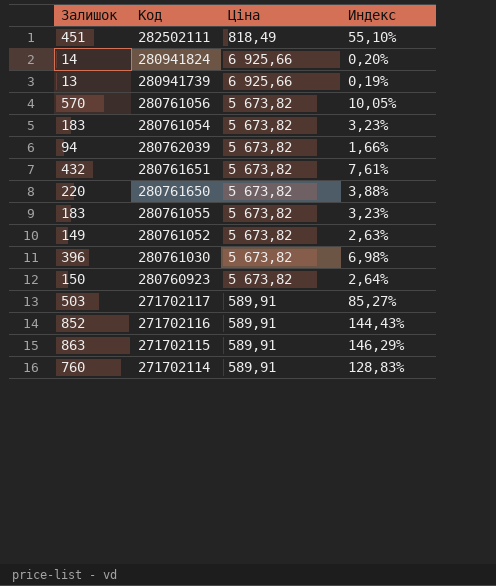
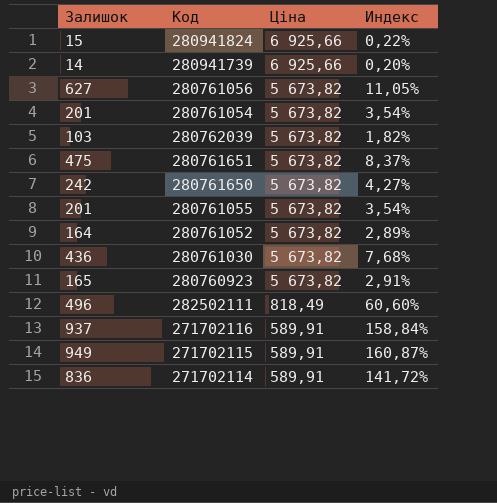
row order: none -> Ціна descending
row 271702117: 503 | 589,91 | 85,27% -> none
280941824 | Залишок: 14 -> 15
280941824 | Индекс: 0,20% -> 0,22%
280941739 | Залишок: 13 -> 14
280941739 | Индекс: 0,19% -> 0,20%
280761056 | Залишок: 570 -> 627
280761056 | Индекс: 10,05% -> 11,05%
280761054 | Залишок: 183 -> 201
280761054 | Индекс: 3,23% -> 3,54%
280762039 | Залишок: 94 -> 103
280762039 | Индекс: 1,66% -> 1,82%
280761651 | Залишок: 432 -> 475
280761651 | Индекс: 7,61% -> 8,37%
280761650 | Залишок: 220 -> 242
280761650 | Индекс: 3,88% -> 4,27%
280761055 | Залишок: 183 -> 201
280761055 | Индекс: 3,23% -> 3,54%
280761052 | Залишок: 149 -> 164
280761052 | Индекс: 2,63% -> 2,89%
280761030 | Залишок: 396 -> 436
280761030 | Индекс: 6,98% -> 7,68%
280760923 | Залишок: 150 -> 165
280760923 | Индекс: 2,64% -> 2,91%
282502111 | Залишок: 451 -> 496
282502111 | Индекс: 55,10% -> 60,60%
271702116 | Залишок: 852 -> 937
271702116 | Индекс: 144,43% -> 158,84%
271702115 | Залишок: 863 -> 949
271702115 | Индекс: 146,29% -> 160,87%
271702114 | Залишок: 760 -> 836
271702114 | Индекс: 128,83% -> 141,72%

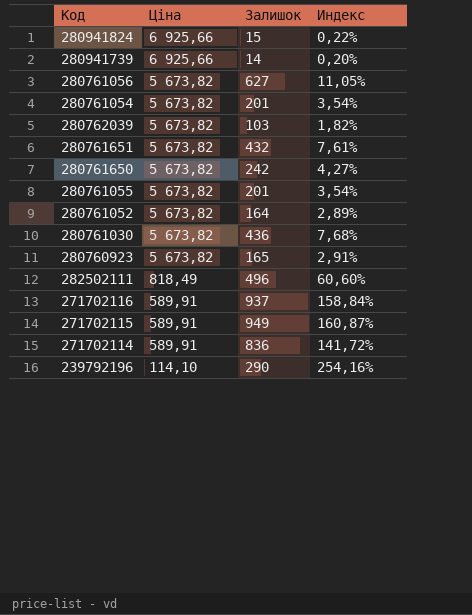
column Залишок | position: 1 -> 3
280761651 | Залишок: 475 -> 432
280761651 | Индекс: 8,37% -> 7,61%
row 239792196: none -> 114,10 | 290 | 254,16%

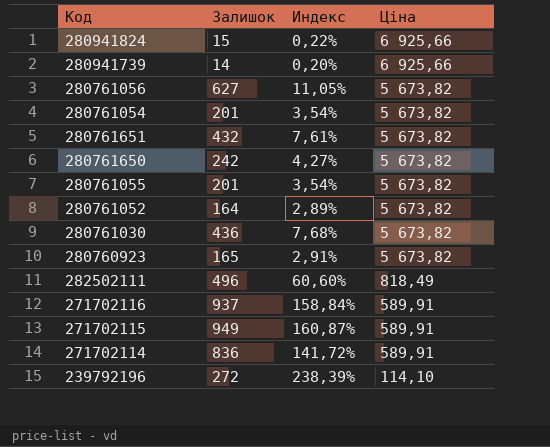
column Ціна | position: 2 -> 4
row 280762039: 5 673,82 | 103 | 1,82% -> none
239792196 | Залишок: 290 -> 272
239792196 | Индекс: 254,16% -> 238,39%

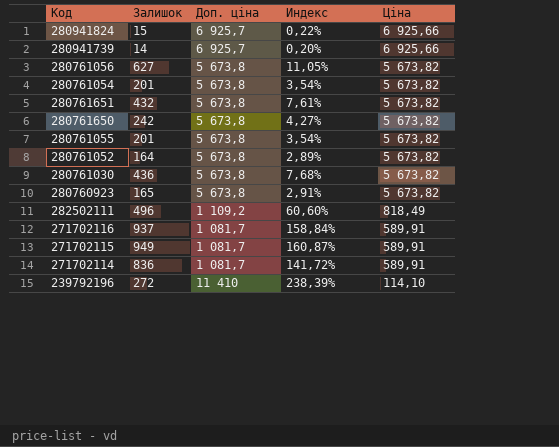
column Доп. ціна | position: none -> 3

